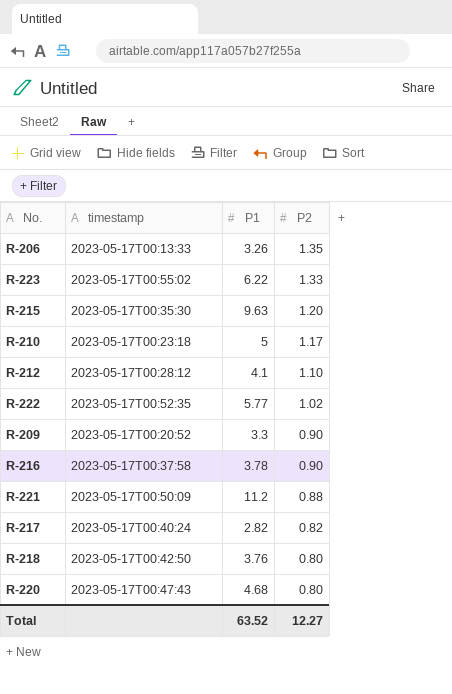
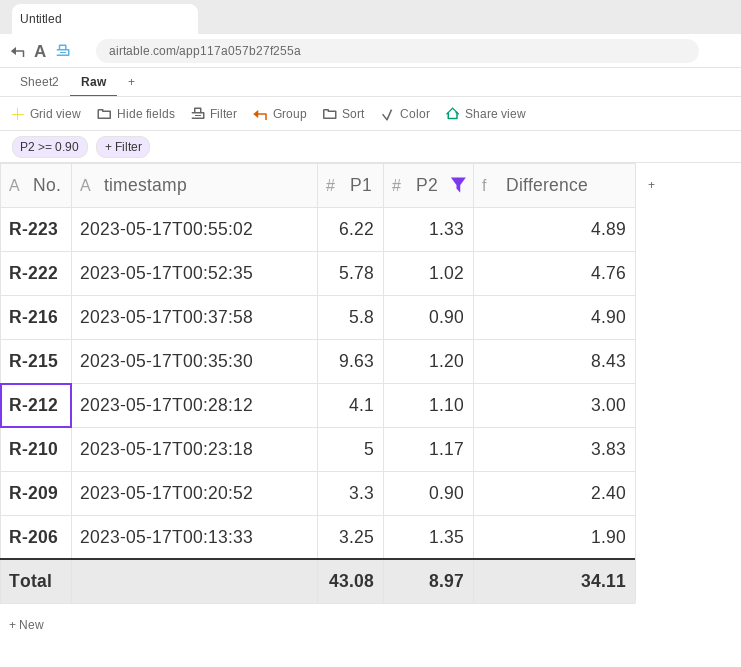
filter: none -> P2 >= 0.90
row order: P2 descending -> No. descending
column Difference | formula: none -> [P1] - [P2]
R-222 | P1: 5.77 -> 5.78
R-216 | P1: 3.78 -> 5.8
R-206 | P1: 3.26 -> 3.25
Total | P1: 63.52 -> 43.08
Total | P2: 12.27 -> 8.97

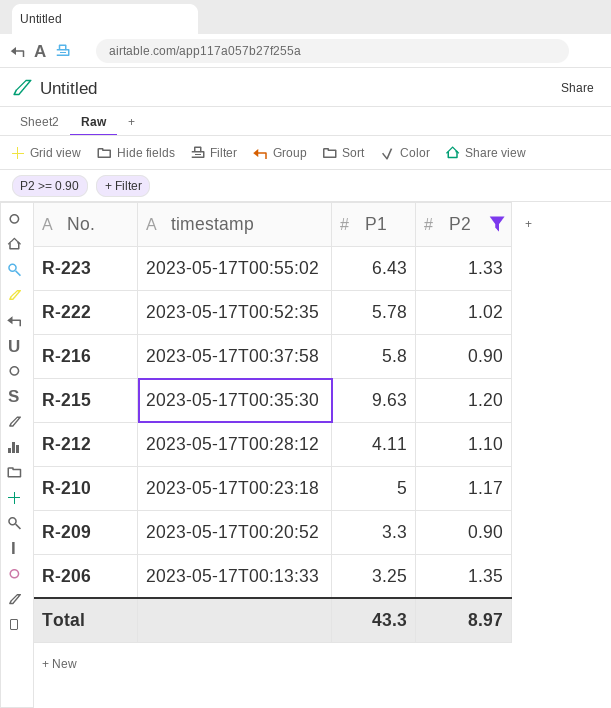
column Difference | formula: [P1] - [P2] -> none
R-223 | P1: 6.22 -> 6.43
R-212 | P1: 4.1 -> 4.11
Total | P1: 43.08 -> 43.3

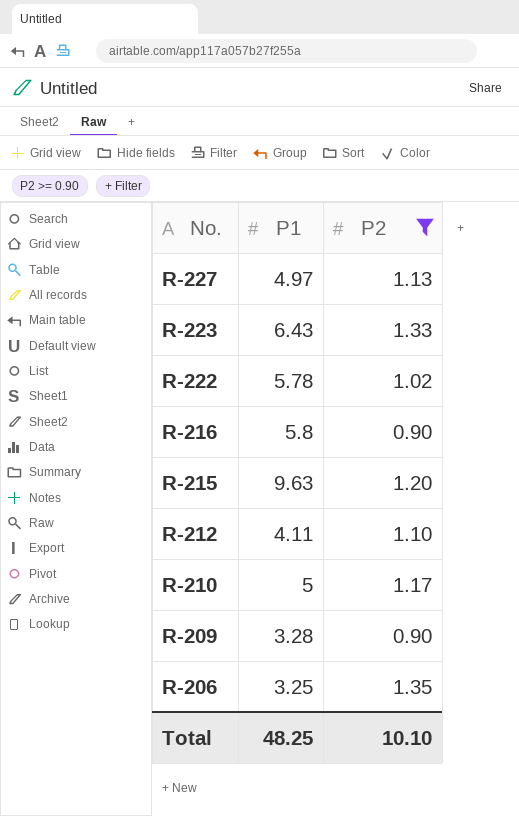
column timestamp | position: 2 -> none
row R-227: none -> 4.97 | 1.13
R-209 | P1: 3.3 -> 3.28
Total | P1: 43.3 -> 48.25
Total | P2: 8.97 -> 10.10

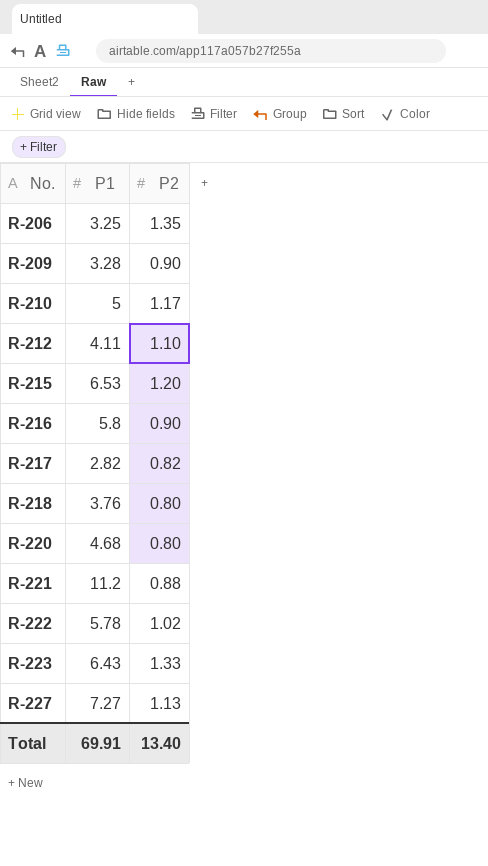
filter: P2 >= 0.90 -> none
row order: No. descending -> No. ascending
R-215 | P1: 9.63 -> 6.53
R-227 | P1: 4.97 -> 7.27
Total | P1: 48.25 -> 69.91
Total | P2: 10.10 -> 13.40

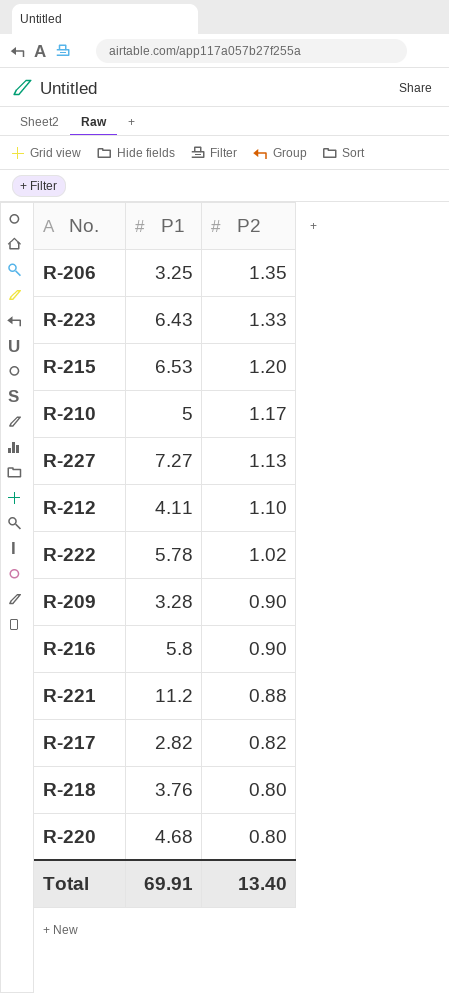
row order: No. ascending -> P2 descending

